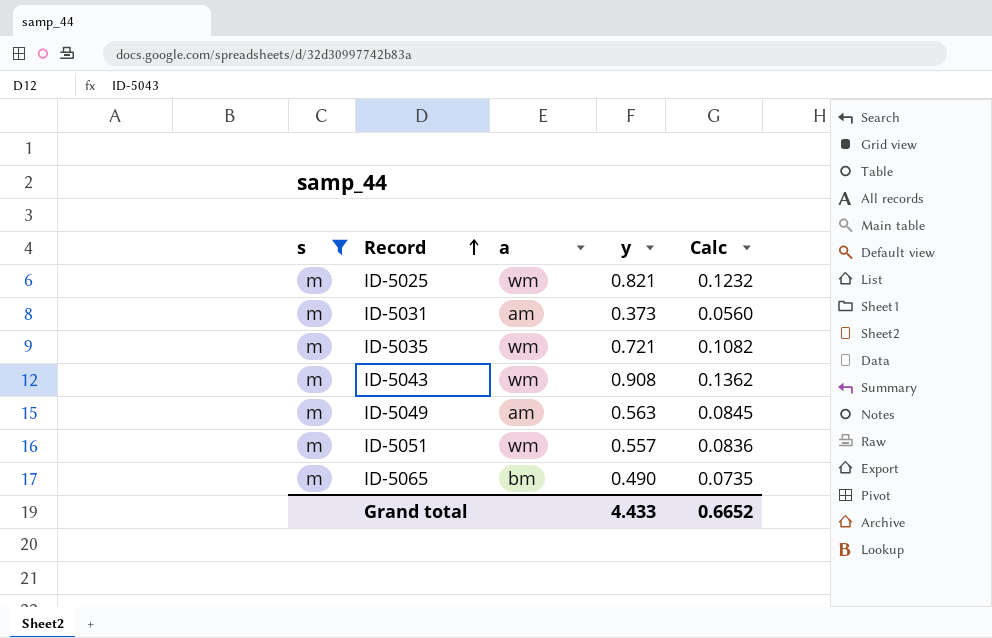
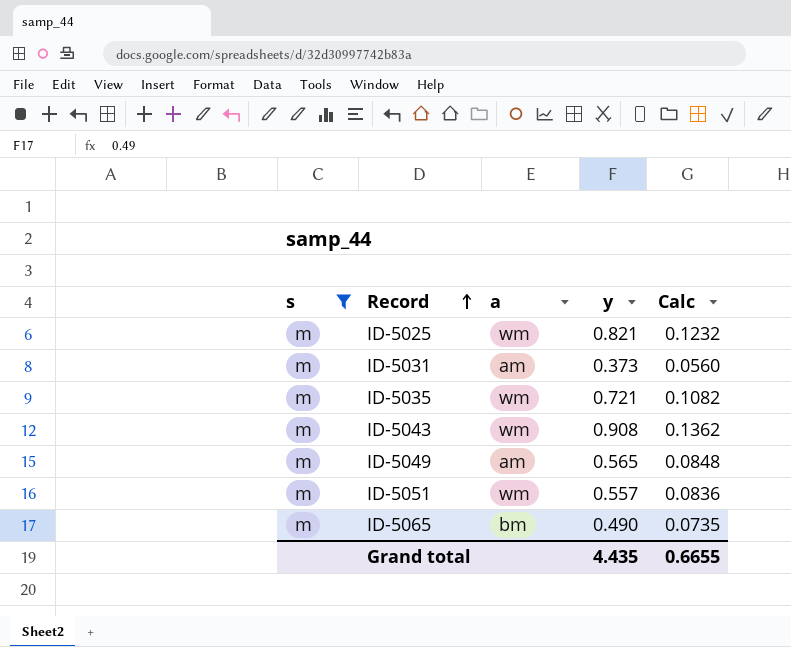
ID-5049 | y: 0.563 -> 0.565
ID-5049 | Calc: 0.0845 -> 0.0848
Grand total | y: 4.433 -> 4.435
Grand total | Calc: 0.6652 -> 0.6655

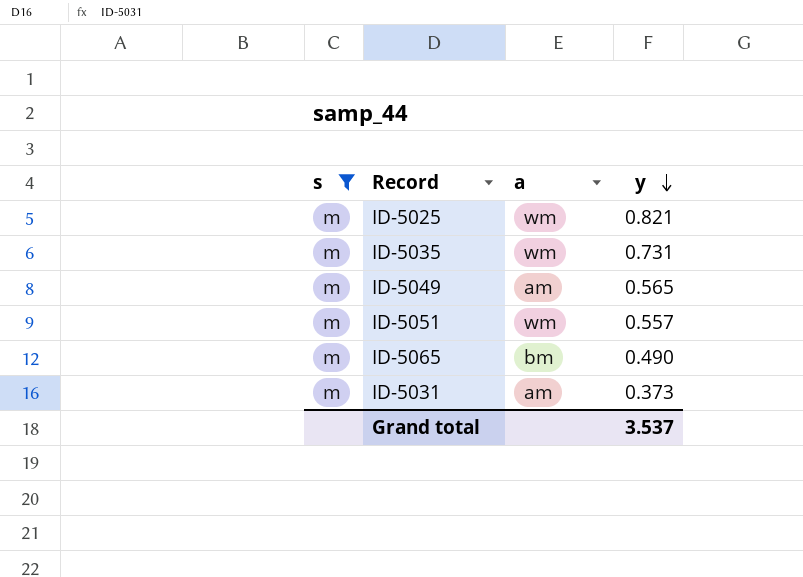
row order: Record ascending -> y descending
column Calc | formula: [y] * 0.15 -> none
row ID-5043: m | wm | 0.908 | 0.1362 -> none
ID-5035 | y: 0.721 -> 0.731
Grand total | y: 4.435 -> 3.537

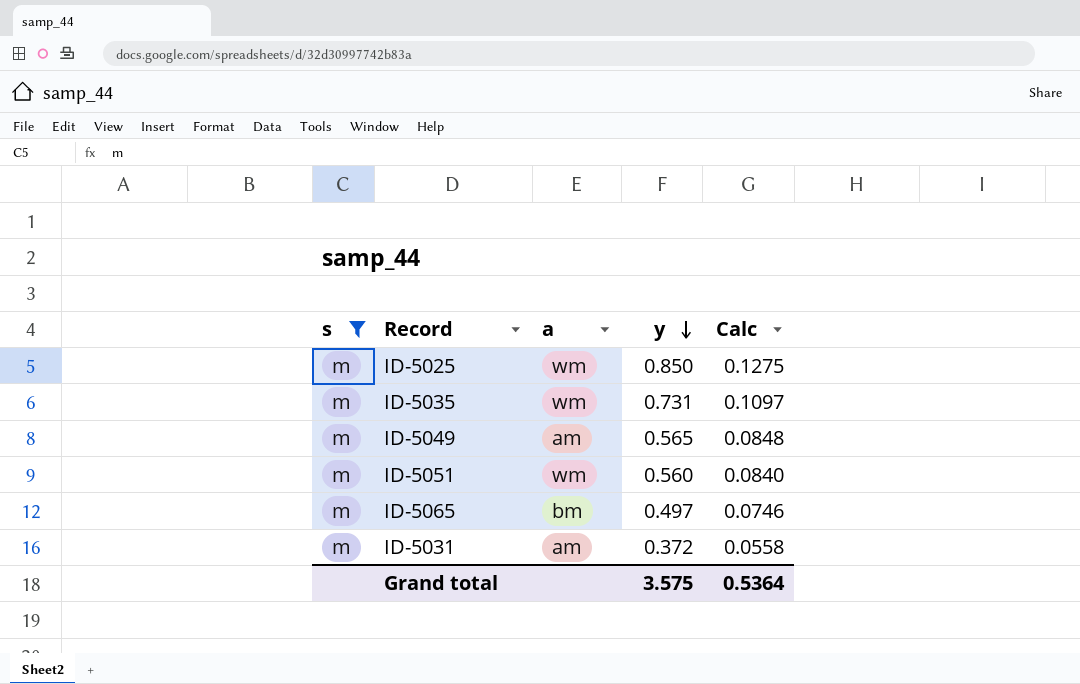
column Calc | formula: none -> [y] * 0.15
ID-5025 | y: 0.821 -> 0.850
ID-5051 | y: 0.557 -> 0.560
ID-5065 | y: 0.490 -> 0.497
ID-5031 | y: 0.373 -> 0.372
Grand total | y: 3.537 -> 3.575

